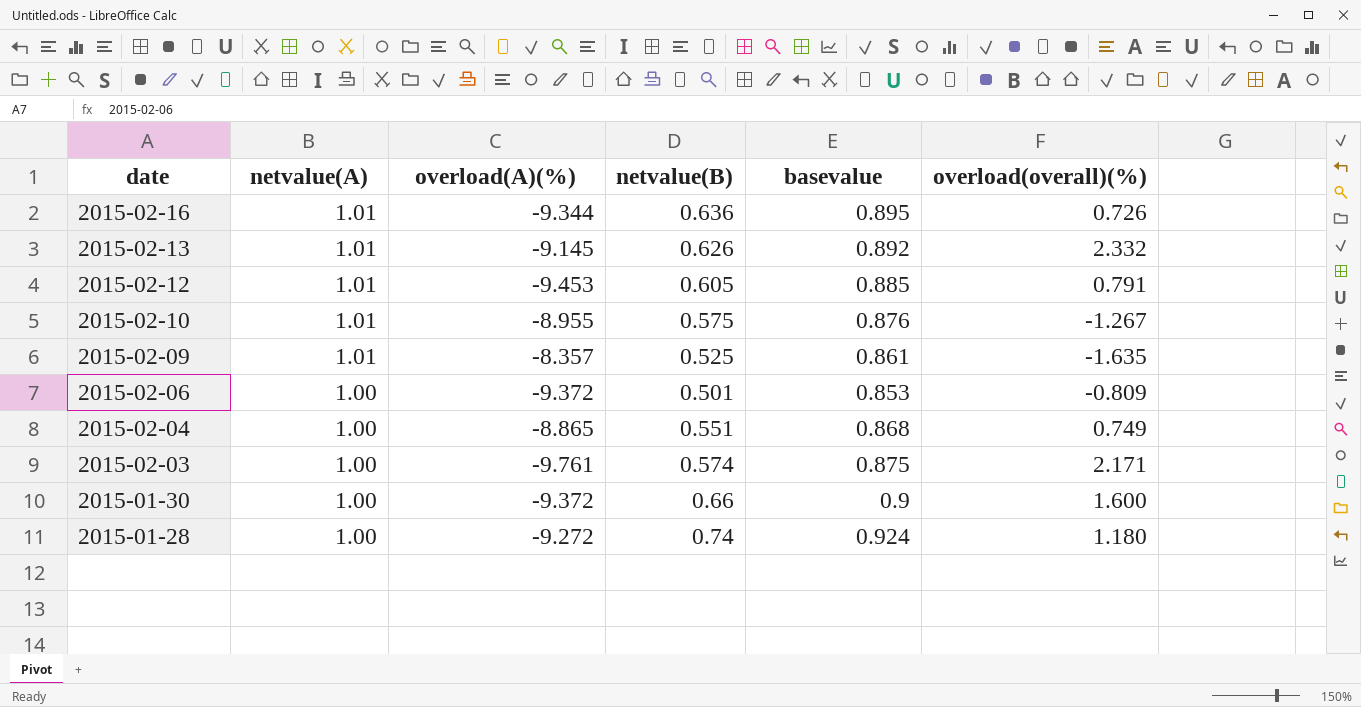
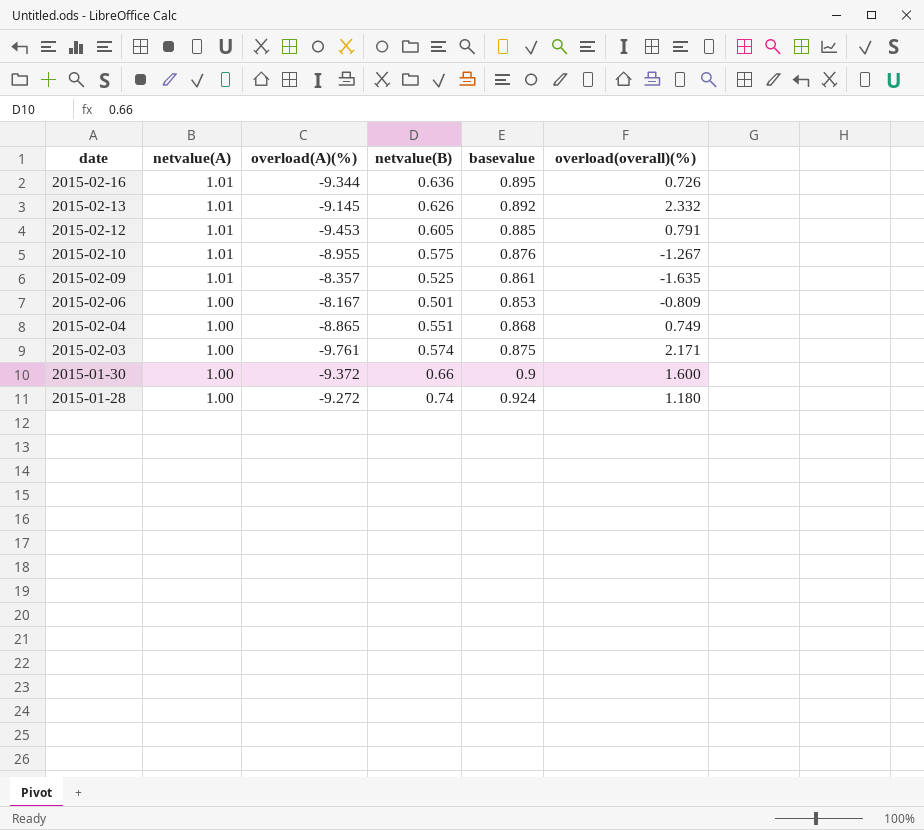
2015-02-06 | overload(A)(%): -9.372 -> -8.167

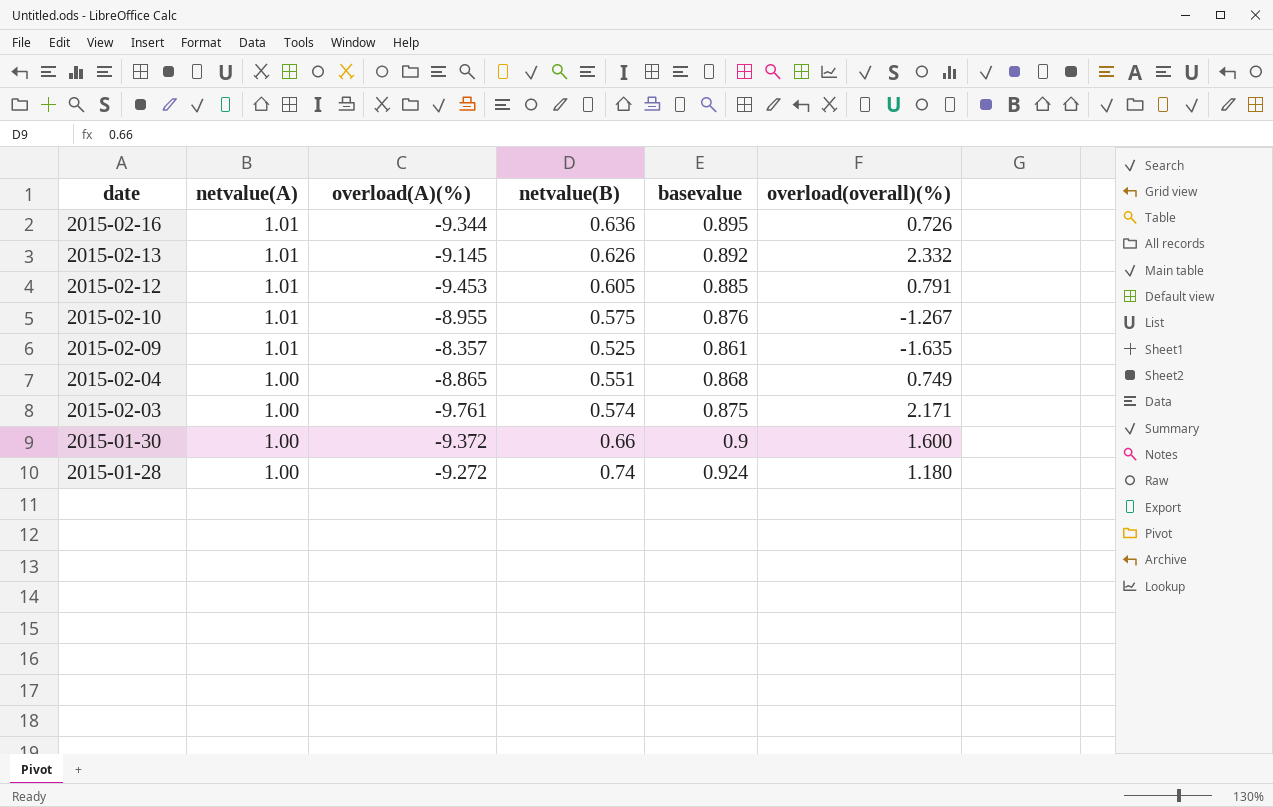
row 2015-02-06: 1.00 | -8.167 | 0.501 | 0.853 | -0.809 -> none

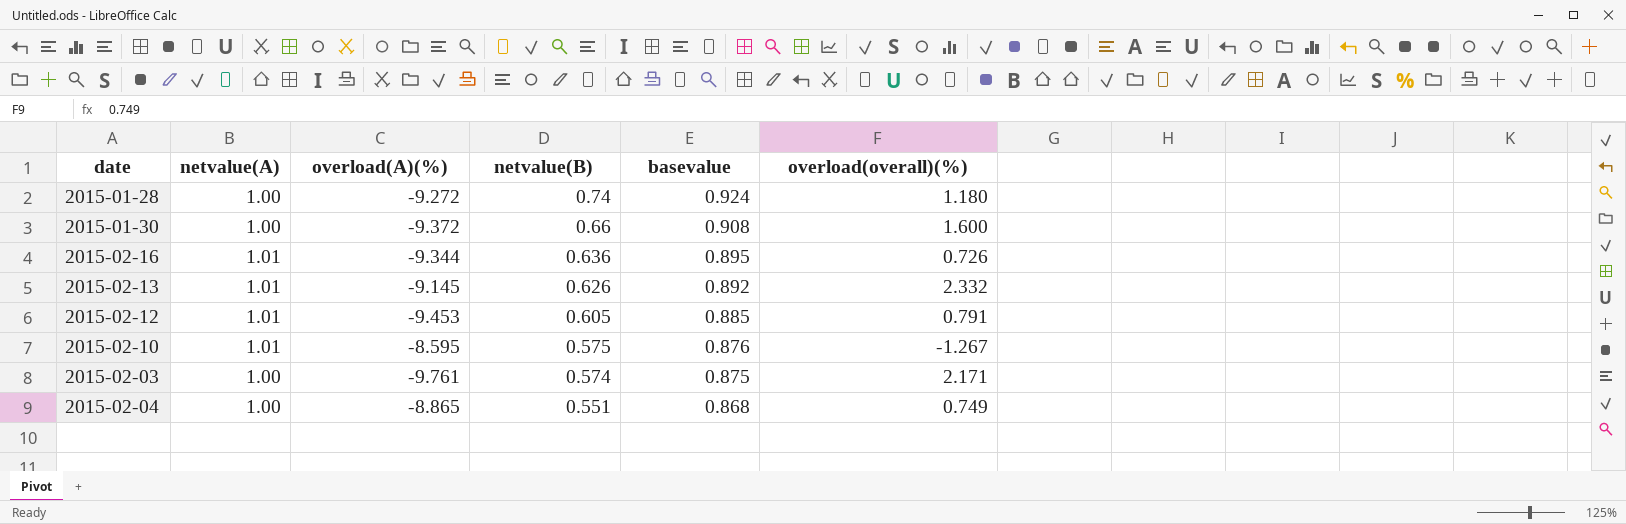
row order: date descending -> netvalue(B) descending
row 2015-02-09: 1.01 | -8.357 | 0.525 | 0.861 | -1.635 -> none
2015-01-30 | basevalue: 0.9 -> 0.908
2015-02-10 | overload(A)(%): -8.955 -> -8.595

